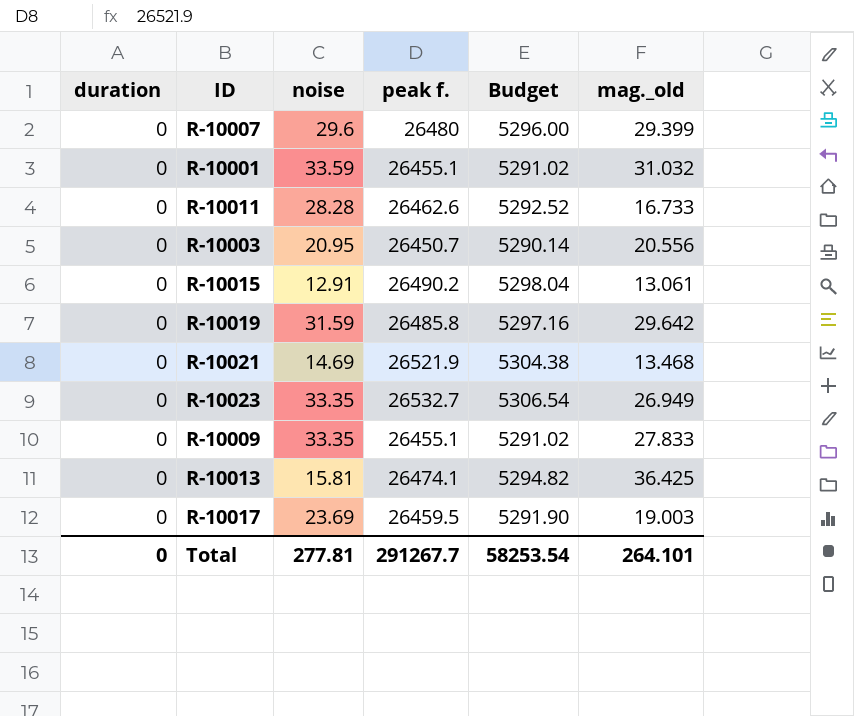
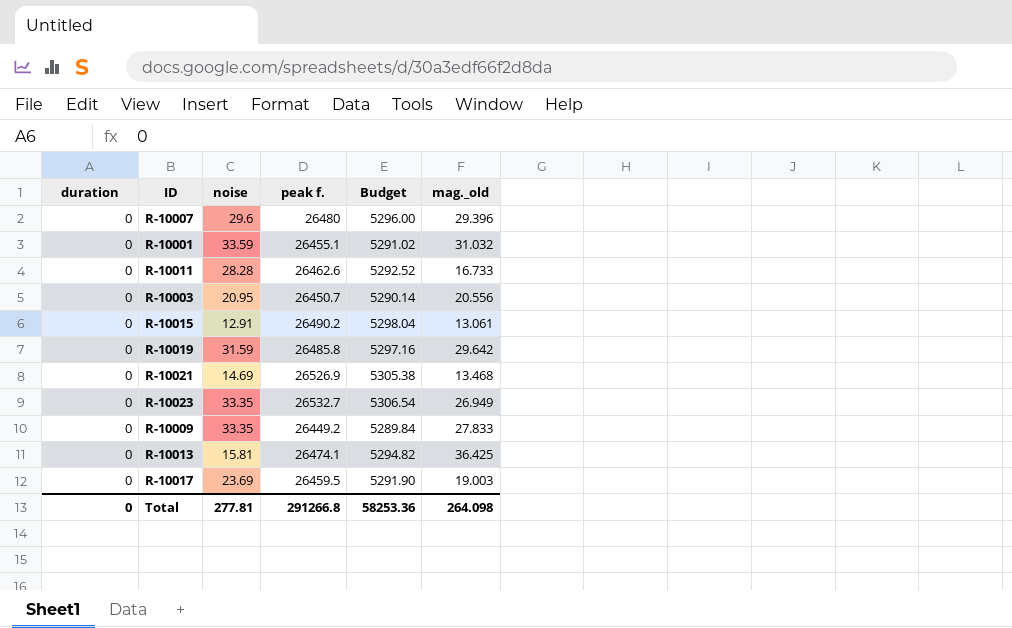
R-10007 | mag._old: 29.399 -> 29.396
R-10021 | peak f.: 26521.9 -> 26526.9
R-10021 | Budget: 5304.38 -> 5305.38
R-10009 | peak f.: 26455.1 -> 26449.2
R-10009 | Budget: 5291.02 -> 5289.84
Total | peak f.: 291267.7 -> 291266.8
Total | Budget: 58253.54 -> 58253.36
Total | mag._old: 264.101 -> 264.098

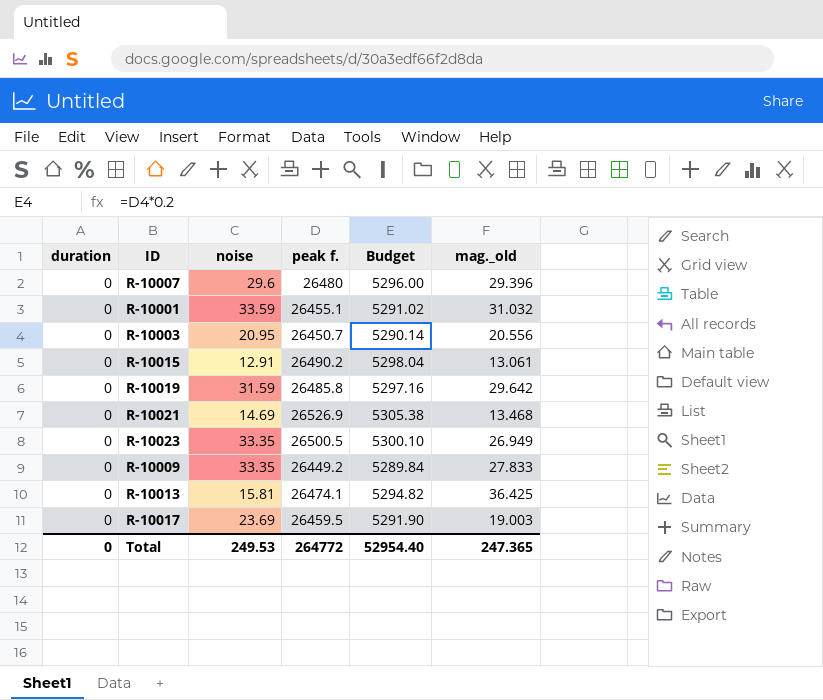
row R-10011: 0 | 28.28 | 26462.6 | 5292.52 | 16.733 -> none
R-10023 | peak f.: 26532.7 -> 26500.5
R-10023 | Budget: 5306.54 -> 5300.10
Total | noise: 277.81 -> 249.53
Total | peak f.: 291266.8 -> 264772
Total | Budget: 58253.36 -> 52954.40
Total | mag._old: 264.098 -> 247.365

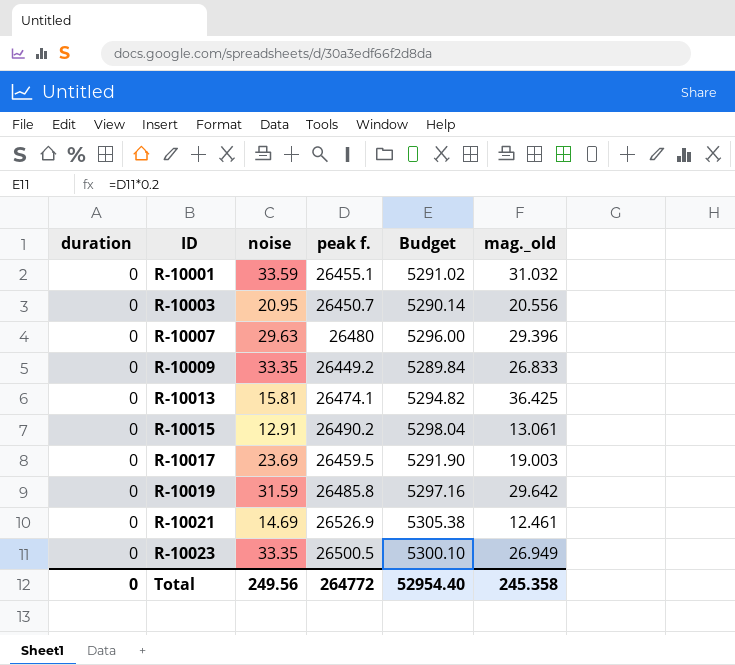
row order: none -> ID ascending
R-10007 | noise: 29.6 -> 29.63
R-10009 | mag._old: 27.833 -> 26.833
R-10021 | mag._old: 13.468 -> 12.461
Total | noise: 249.53 -> 249.56
Total | mag._old: 247.365 -> 245.358

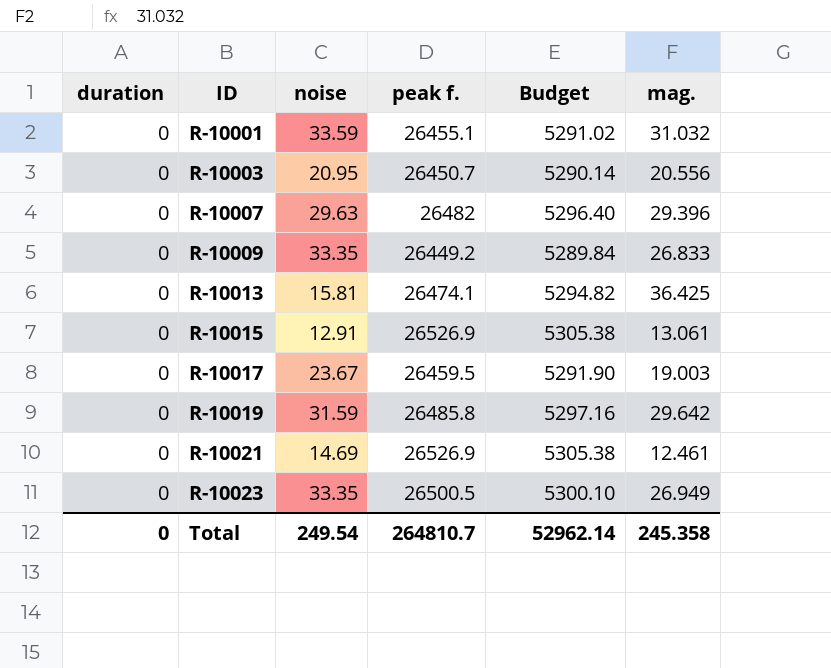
column name: mag._old -> mag.
R-10007 | peak f.: 26480 -> 26482
R-10007 | Budget: 5296.00 -> 5296.40
R-10015 | peak f.: 26490.2 -> 26526.9
R-10015 | Budget: 5298.04 -> 5305.38
R-10017 | noise: 23.69 -> 23.67
Total | noise: 249.56 -> 249.54
Total | peak f.: 264772 -> 264810.7
Total | Budget: 52954.40 -> 52962.14

